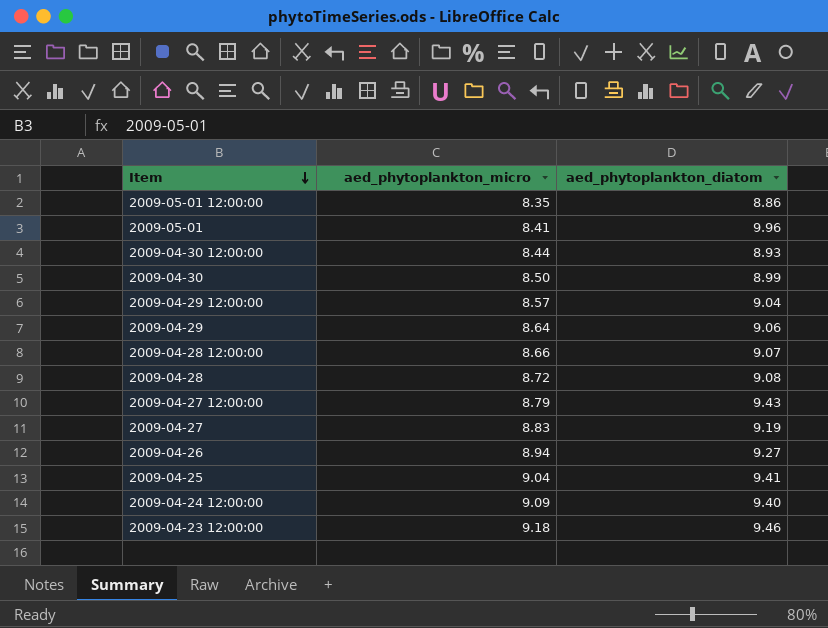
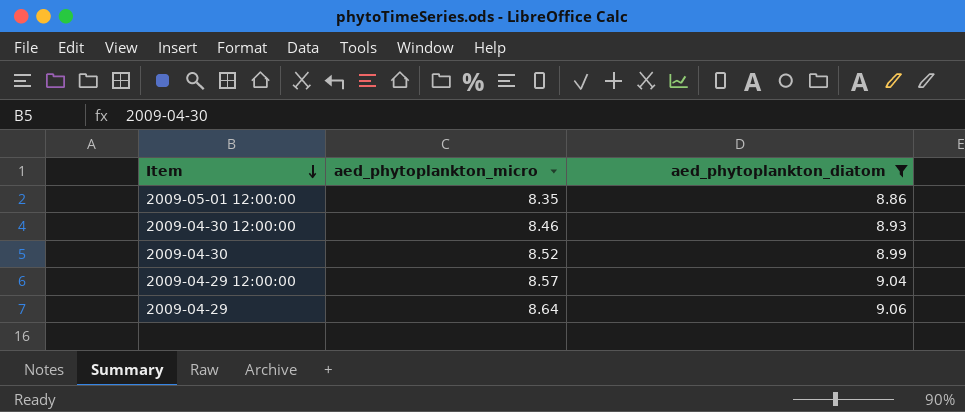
filter: none -> aed_phytoplankton_diatom <= 9.06
2009-04-30 12:00:00 | aed_phytoplankton_micro: 8.44 -> 8.46
2009-04-30 | aed_phytoplankton_micro: 8.50 -> 8.52

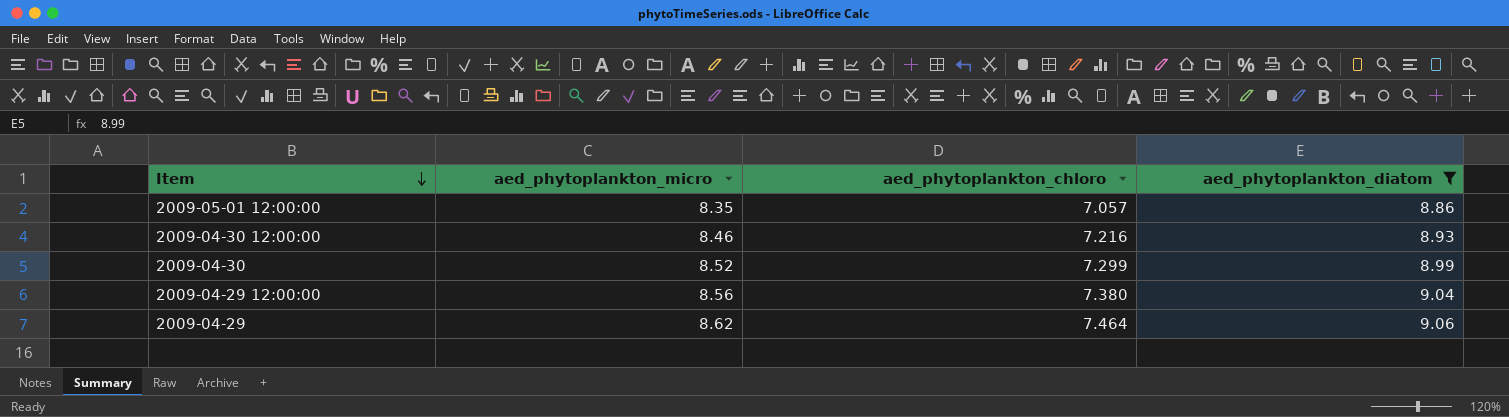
column aed_phytoplankton_chloro | position: none -> 3
2009-04-29 12:00:00 | aed_phytoplankton_micro: 8.57 -> 8.56
2009-04-29 | aed_phytoplankton_micro: 8.64 -> 8.62

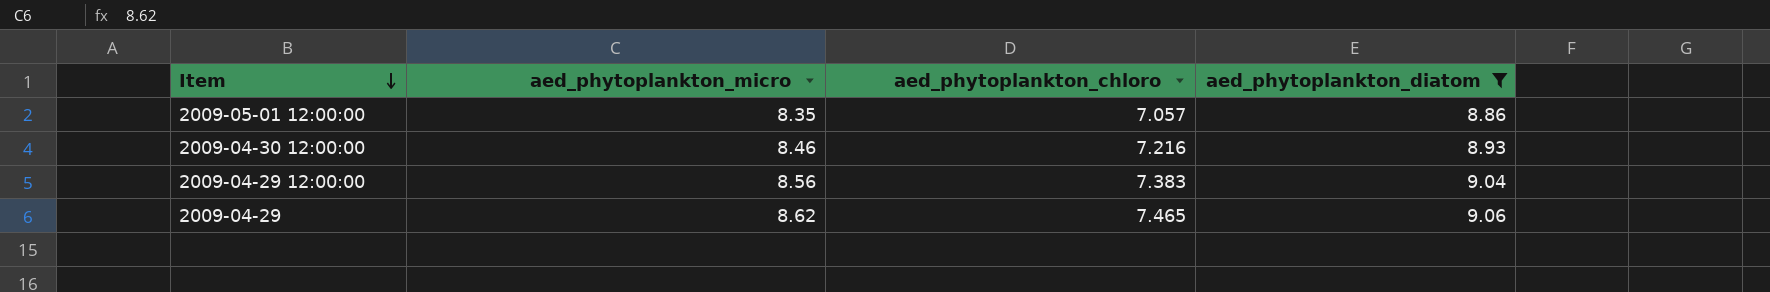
row 2009-04-30: 8.52 | 7.299 | 8.99 -> none
2009-04-29 12:00:00 | aed_phytoplankton_chloro: 7.380 -> 7.383
2009-04-29 | aed_phytoplankton_chloro: 7.464 -> 7.465

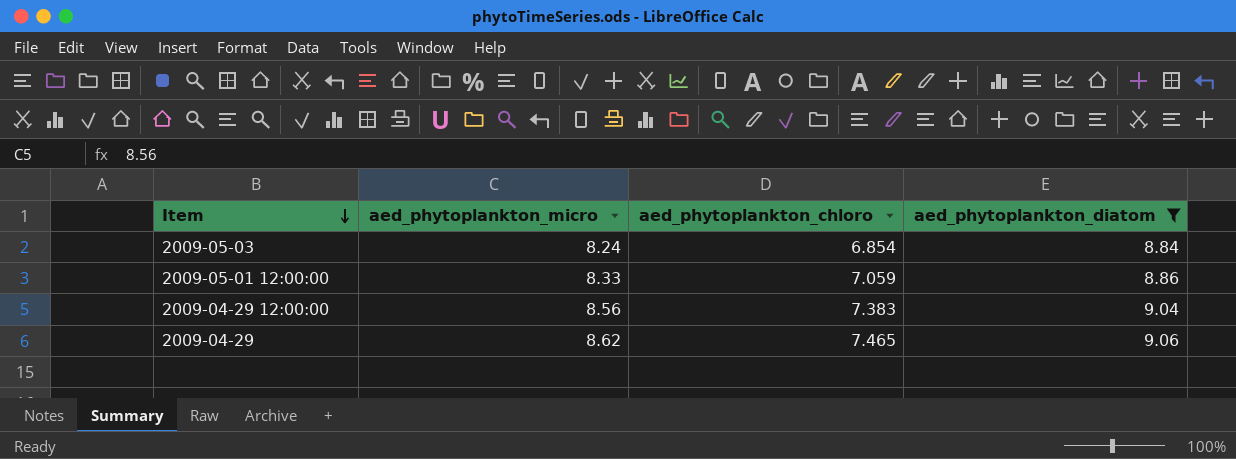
row 2009-04-30 12:00:00: 8.46 | 7.216 | 8.93 -> none
row 2009-05-03: none -> 8.24 | 6.854 | 8.84
2009-05-01 12:00:00 | aed_phytoplankton_micro: 8.35 -> 8.33
2009-05-01 12:00:00 | aed_phytoplankton_chloro: 7.057 -> 7.059

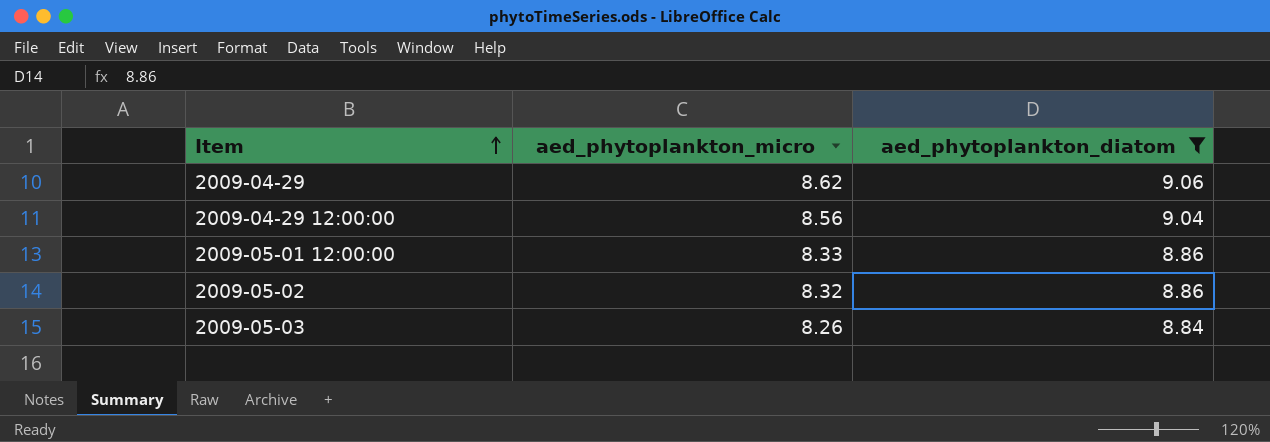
row order: Item descending -> Item ascending
column aed_phytoplankton_chloro | position: 3 -> none
row 2009-05-02: none -> 8.32 | 8.86
2009-05-03 | aed_phytoplankton_micro: 8.24 -> 8.26

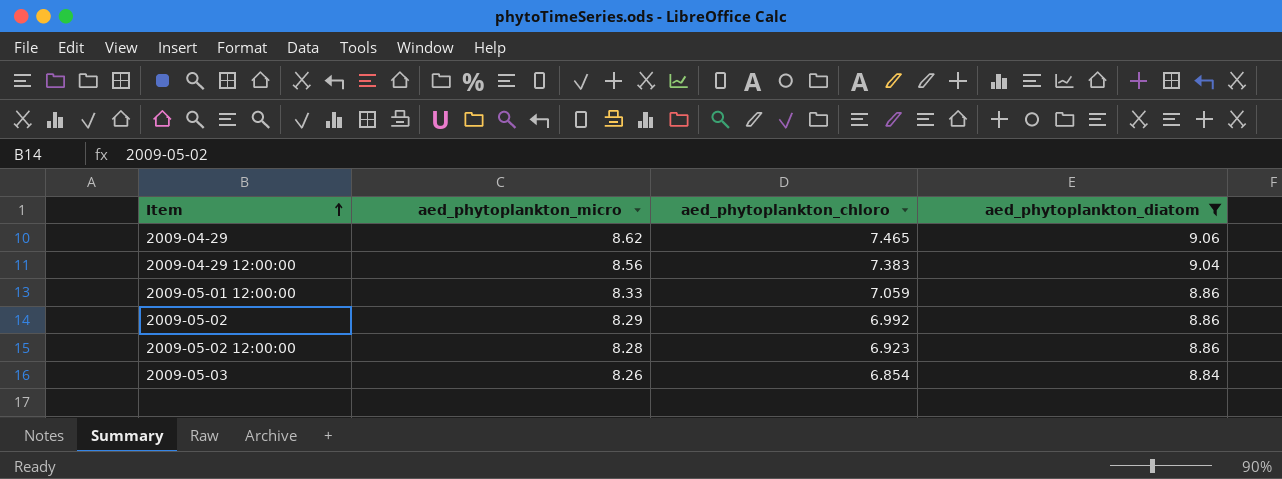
column aed_phytoplankton_chloro | position: none -> 3
2009-05-02 | aed_phytoplankton_micro: 8.32 -> 8.29
row 2009-05-02 12:00:00: none -> 8.28 | 6.923 | 8.86

